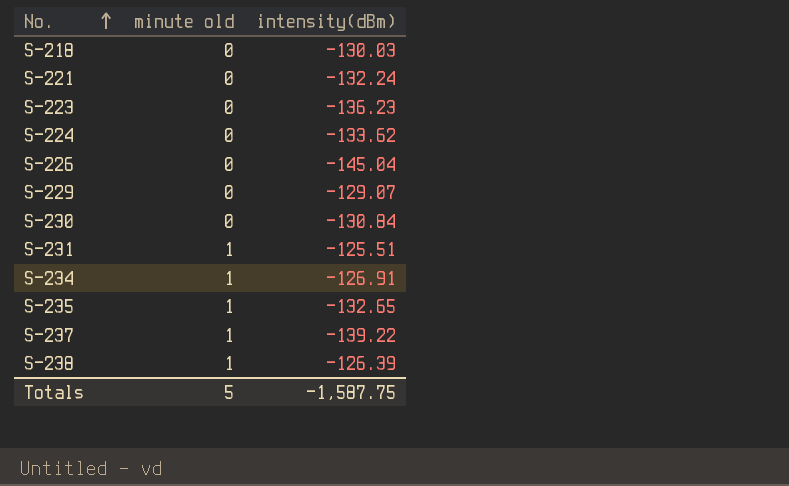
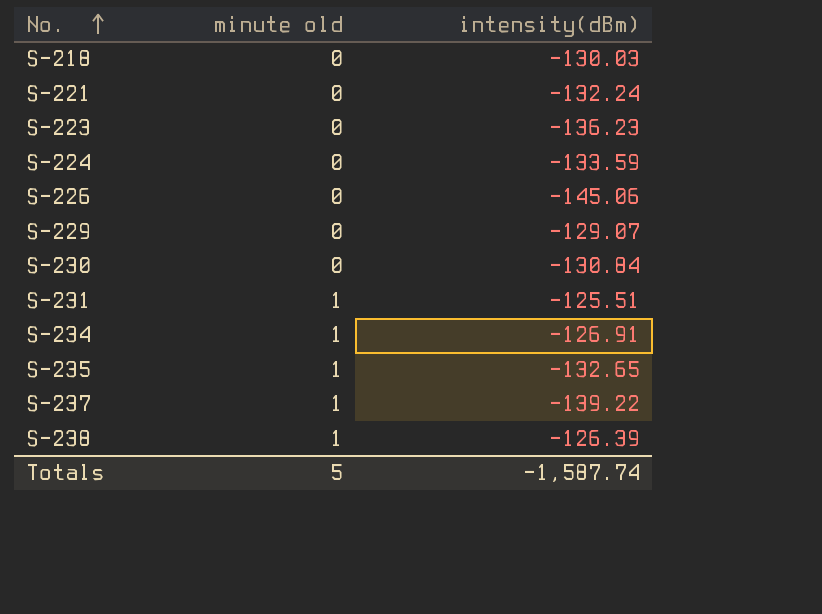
S-224 | intensity(dBm): -133.62 -> -133.59
S-226 | intensity(dBm): -145.04 -> -145.06
Totals | intensity(dBm): -1,587.75 -> -1,587.74

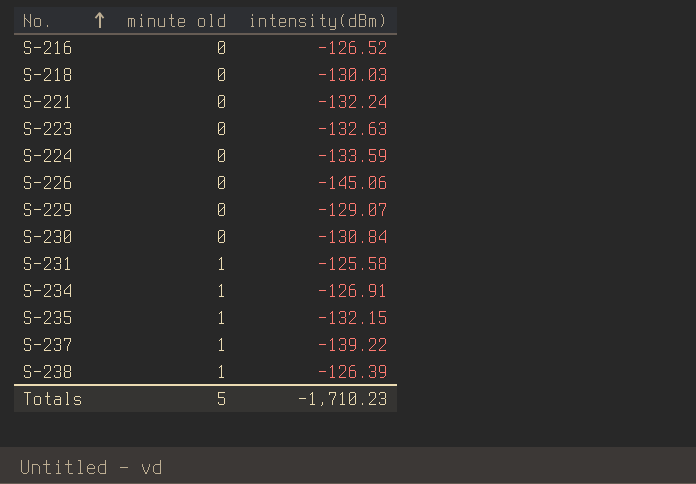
row S-216: none -> 0 | -126.52
S-223 | intensity(dBm): -136.23 -> -132.63
S-231 | intensity(dBm): -125.51 -> -125.58
S-235 | intensity(dBm): -132.65 -> -132.15
Totals | intensity(dBm): -1,587.74 -> -1,710.23

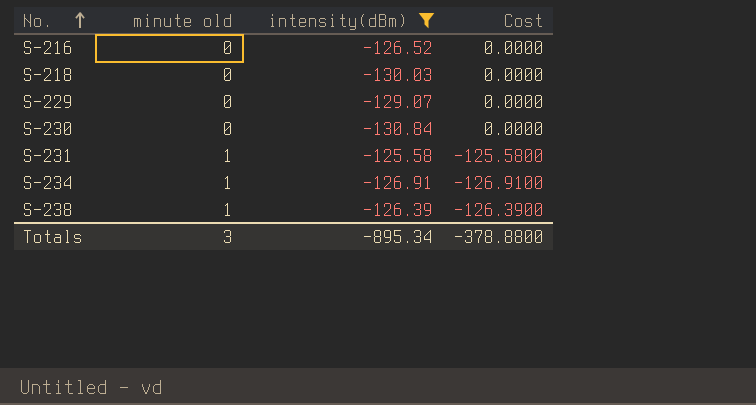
filter: none -> intensity(dBm) >= -130.84
column Cost | formula: none -> [minute old] * [intensity(dBm)]
Totals | minute old: 5 -> 3
Totals | intensity(dBm): -1,710.23 -> -895.34

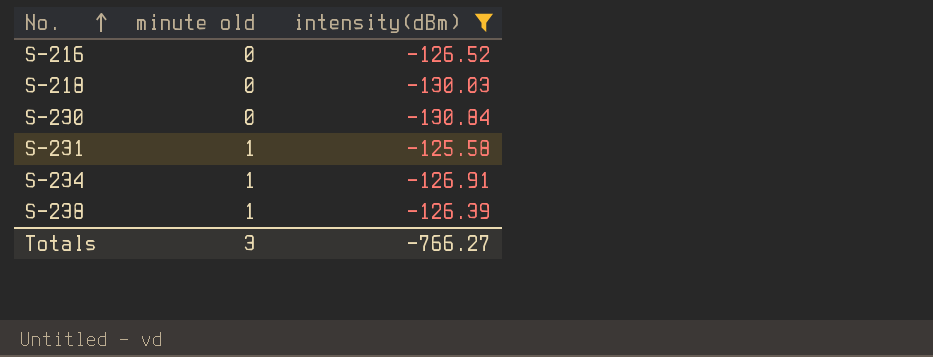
column Cost | formula: [minute old] * [intensity(dBm)] -> none
row S-229: 0 | -129.07 | 0.0000 -> none
Totals | intensity(dBm): -895.34 -> -766.27

